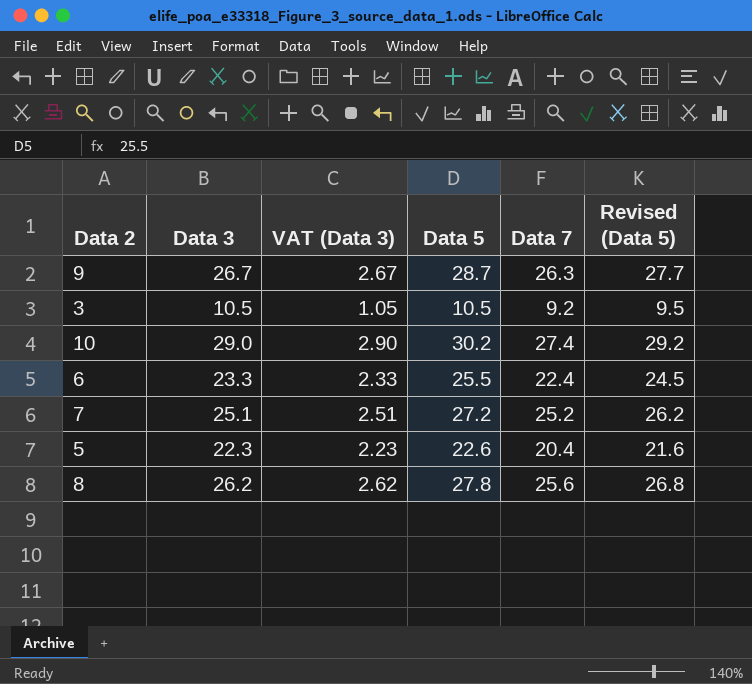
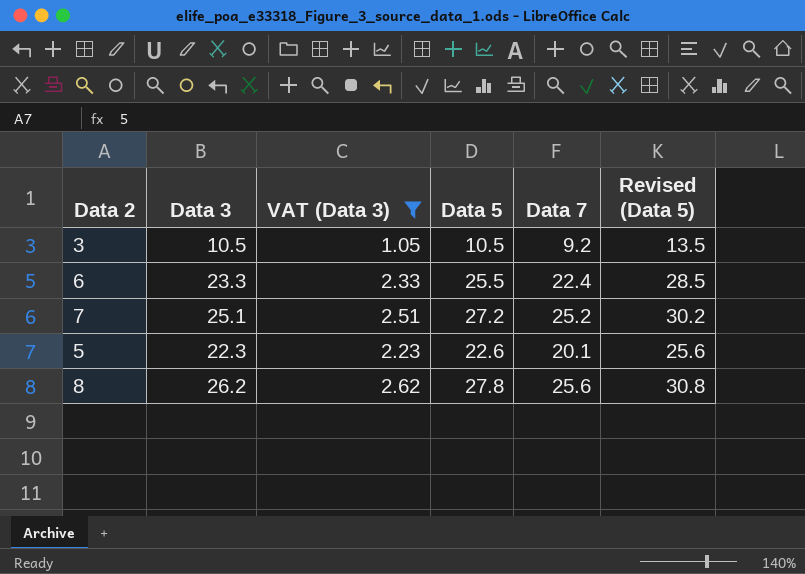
filter: none -> VAT (Data 3) <= 2.62
column Revised (Data 5) | formula: [Data 5] - 1 -> [Data 5] + 3
5 | Data 7: 20.4 -> 20.1

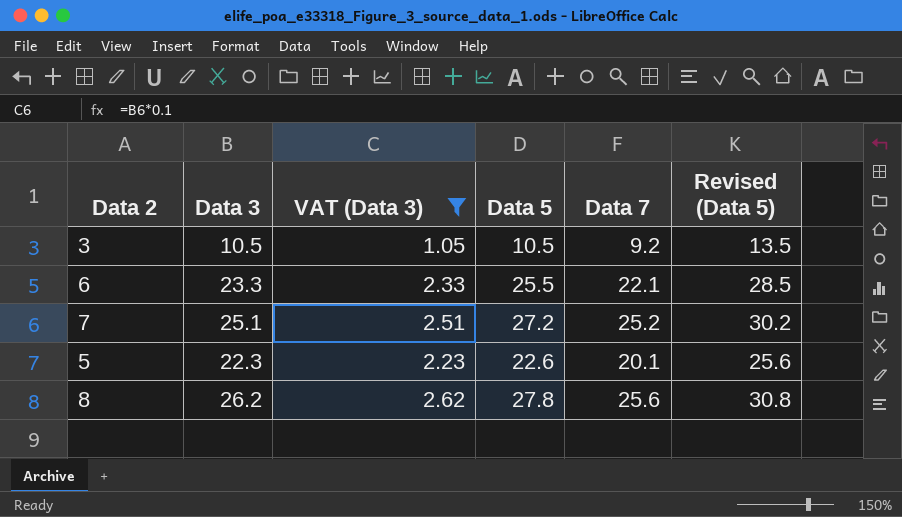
6 | Data 7: 22.4 -> 22.1

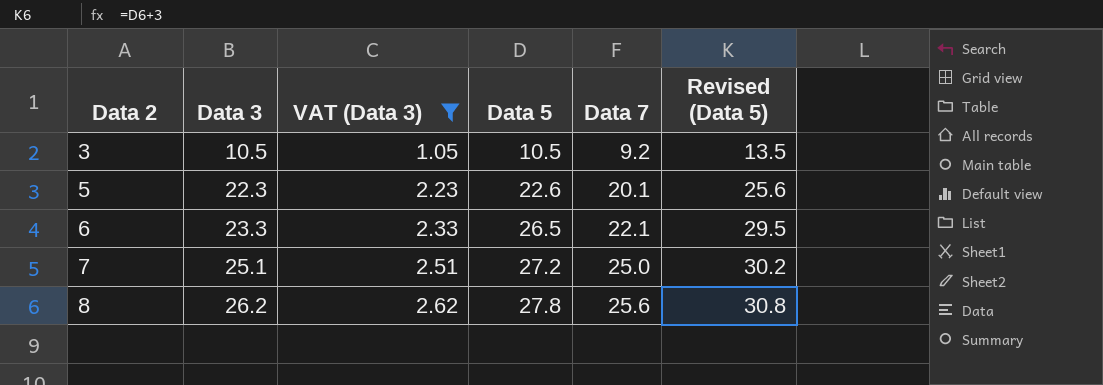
row order: none -> Data 2 ascending
6 | Data 5: 25.5 -> 26.5
6 | Revised (Data 5): 28.5 -> 29.5
7 | Data 7: 25.2 -> 25.0

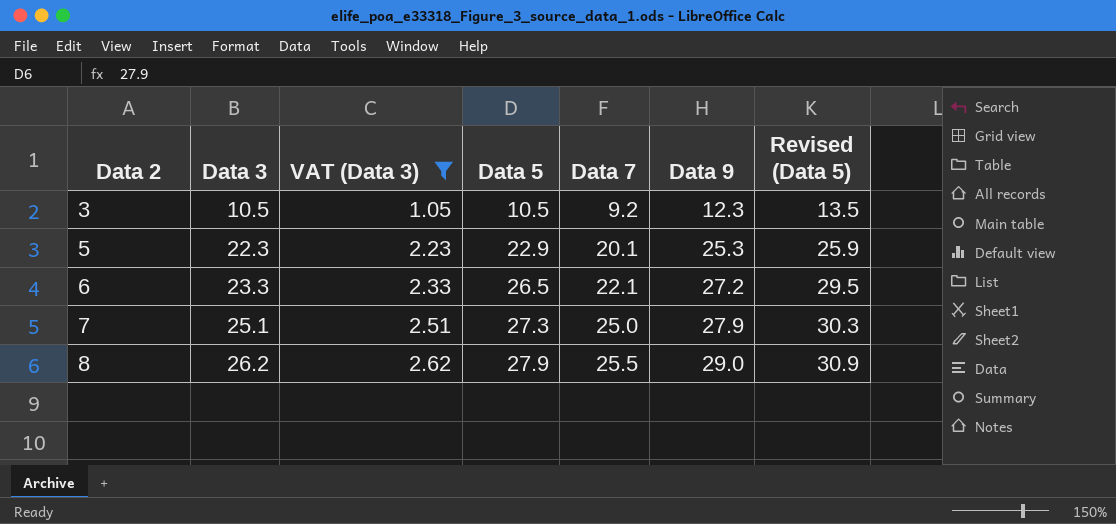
column Data 9 | position: none -> 6
5 | Data 5: 22.6 -> 22.9
5 | Revised (Data 5): 25.6 -> 25.9
7 | Data 5: 27.2 -> 27.3
7 | Revised (Data 5): 30.2 -> 30.3
8 | Data 5: 27.8 -> 27.9
8 | Data 7: 25.6 -> 25.5
8 | Revised (Data 5): 30.8 -> 30.9

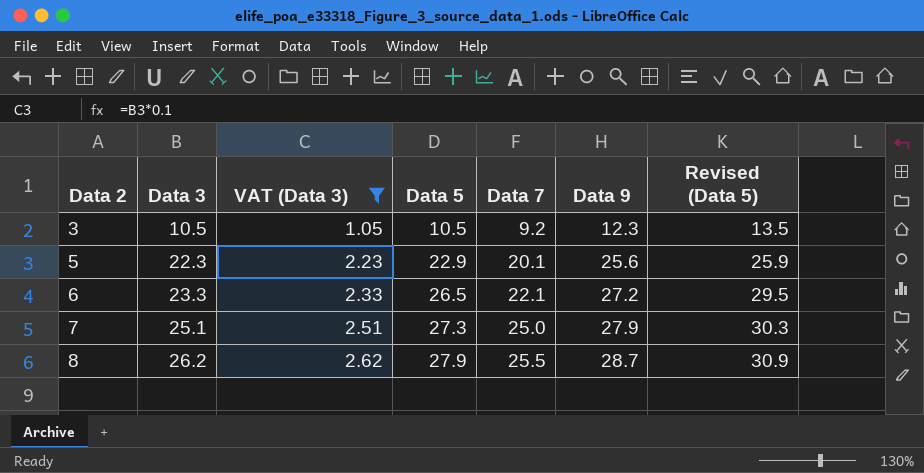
5 | Data 9: 25.3 -> 25.6
8 | Data 9: 29.0 -> 28.7

